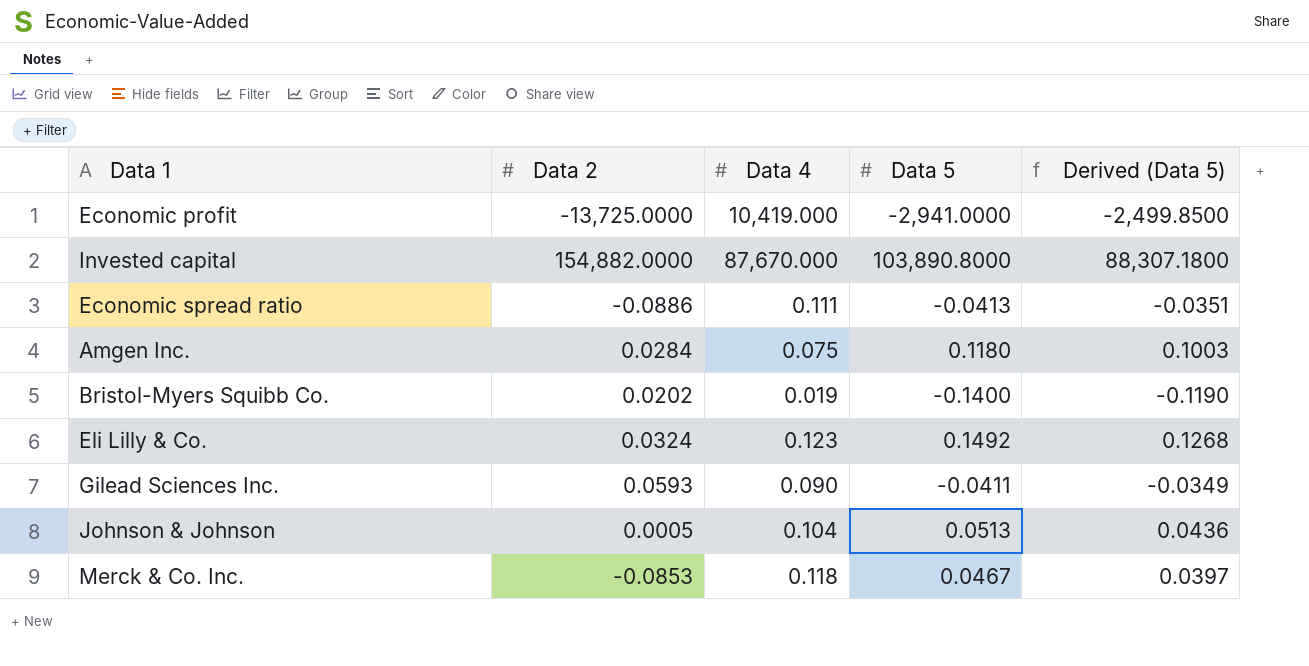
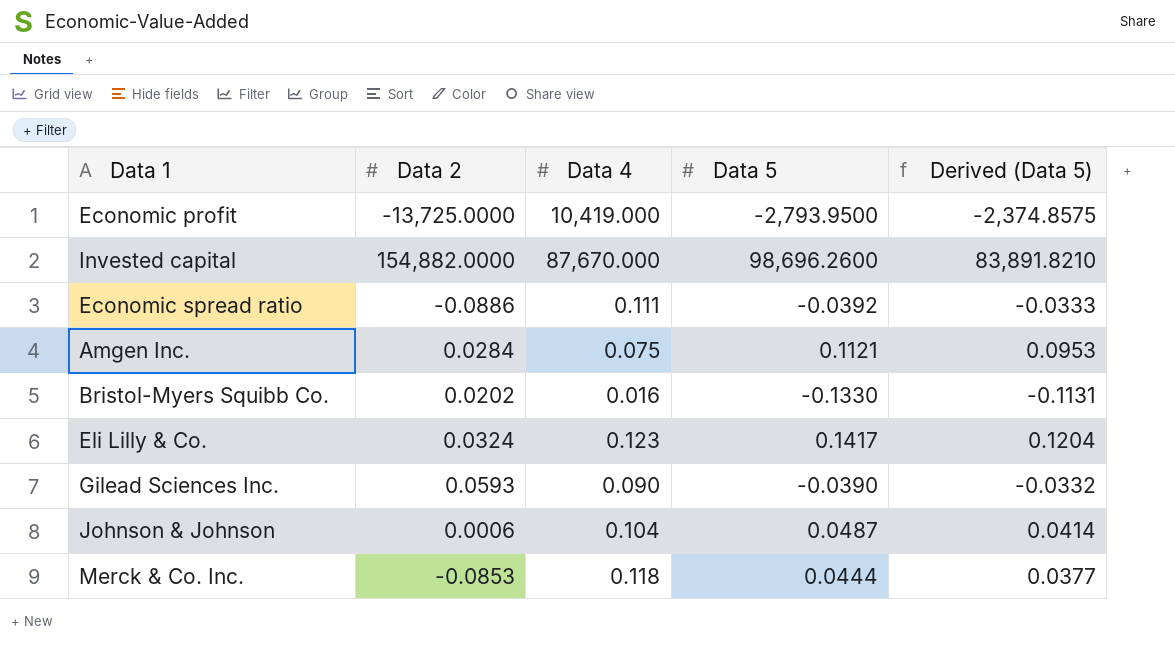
Economic profit | Data 5: -2,941.0000 -> -2,793.9500
Economic profit | Derived (Data 5): -2,499.8500 -> -2,374.8575
Invested capital | Data 5: 103,890.8000 -> 98,696.2600
Invested capital | Derived (Data 5): 88,307.1800 -> 83,891.8210
Economic spread ratio | Data 5: -0.0413 -> -0.0392
Economic spread ratio | Derived (Data 5): -0.0351 -> -0.0333
Amgen Inc. | Data 5: 0.1180 -> 0.1121
Amgen Inc. | Derived (Data 5): 0.1003 -> 0.0953
Bristol-Myers Squibb Co. | Data 4: 0.019 -> 0.016
Bristol-Myers Squibb Co. | Data 5: -0.1400 -> -0.1330
Bristol-Myers Squibb Co. | Derived (Data 5): -0.1190 -> -0.1131
Eli Lilly & Co. | Data 5: 0.1492 -> 0.1417
Eli Lilly & Co. | Derived (Data 5): 0.1268 -> 0.1204
Gilead Sciences Inc. | Data 5: -0.0411 -> -0.0390
Gilead Sciences Inc. | Derived (Data 5): -0.0349 -> -0.0332
Johnson & Johnson | Data 2: 0.0005 -> 0.0006
Johnson & Johnson | Data 5: 0.0513 -> 0.0487
Johnson & Johnson | Derived (Data 5): 0.0436 -> 0.0414
Merck & Co. Inc. | Data 5: 0.0467 -> 0.0444
Merck & Co. Inc. | Derived (Data 5): 0.0397 -> 0.0377

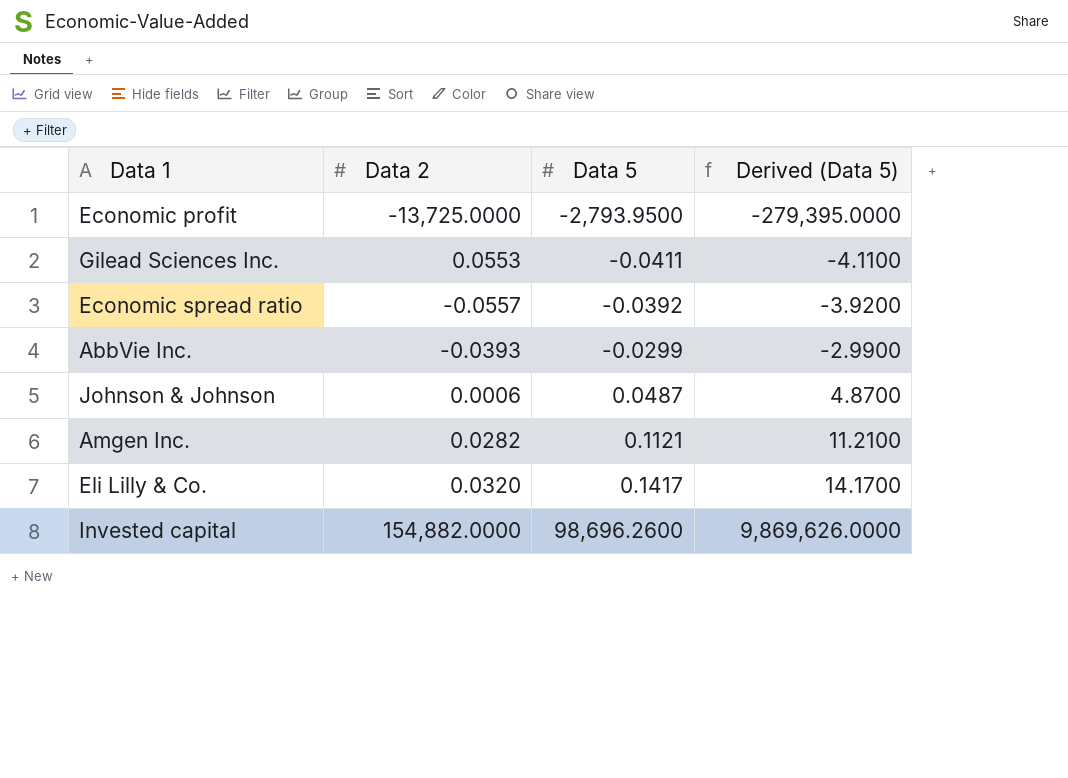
row order: none -> Data 5 ascending
column Data 4 | position: 3 -> none
column Derived (Data 5) | formula: [Data 5] * 0.85 -> [Data 5] * 100
row Bristol-Myers Squibb Co.: 0.0202 | 0.016 | -0.1330 | -0.1131 -> none
row Merck & Co. Inc.: -0.0853 | 0.118 | 0.0444 | 0.0377 -> none
Gilead Sciences Inc. | Data 2: 0.0593 -> 0.0553
Gilead Sciences Inc. | Data 5: -0.0390 -> -0.0411
Economic spread ratio | Data 2: -0.0886 -> -0.0557
row AbbVie Inc.: none -> -0.0393 | -0.0299 | -2.9900
Amgen Inc. | Data 2: 0.0284 -> 0.0282
Eli Lilly & Co. | Data 2: 0.0324 -> 0.0320

